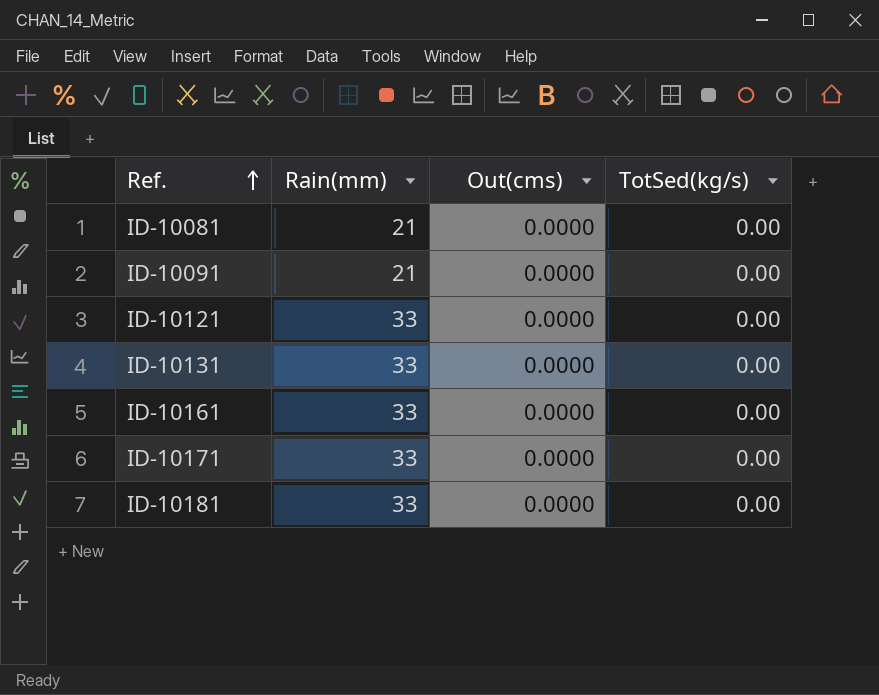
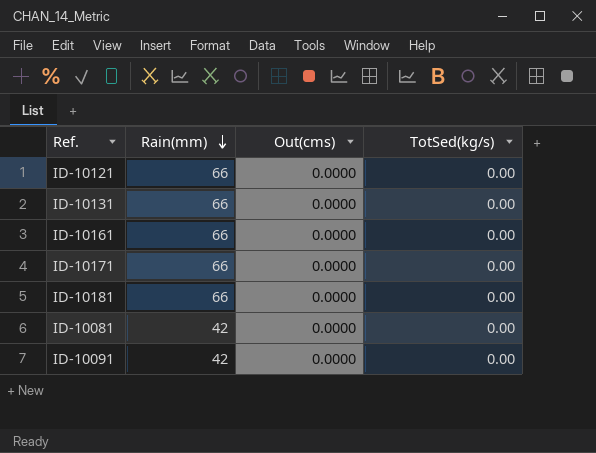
row order: Ref. ascending -> Rain(mm) descending
ID-10121 | Rain(mm): 33 -> 66
ID-10131 | Rain(mm): 33 -> 66
ID-10161 | Rain(mm): 33 -> 66
ID-10171 | Rain(mm): 33 -> 66
ID-10181 | Rain(mm): 33 -> 66
ID-10081 | Rain(mm): 21 -> 42
ID-10091 | Rain(mm): 21 -> 42

